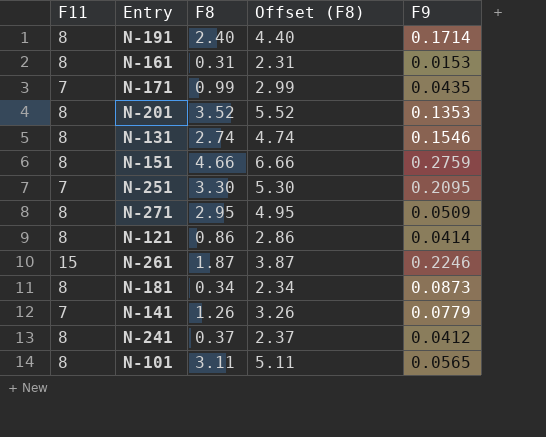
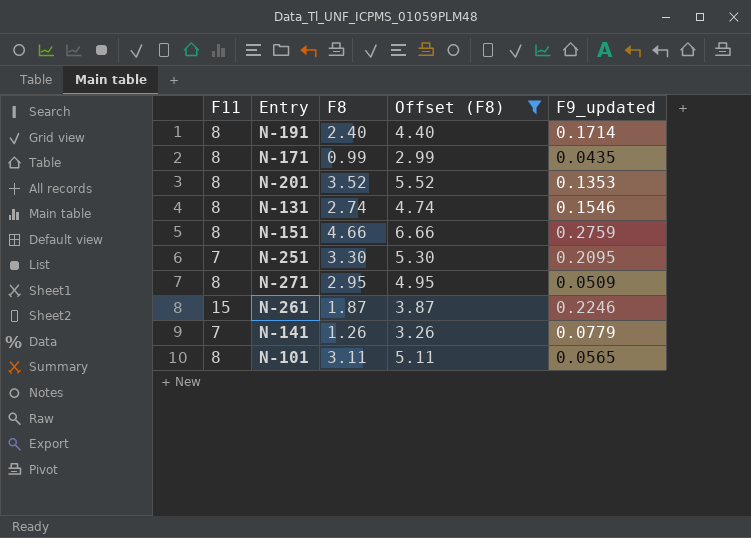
filter: none -> Offset (F8) >= 2.99
column name: F9 -> F9_updated
N-171 | F11: 7 -> 8

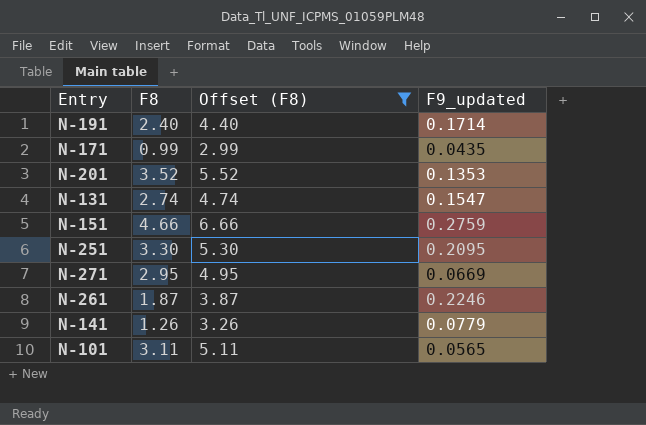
column F11 | position: 1 -> none
N-131 | F9_updated: 0.1546 -> 0.1547
N-271 | F9_updated: 0.0509 -> 0.0669

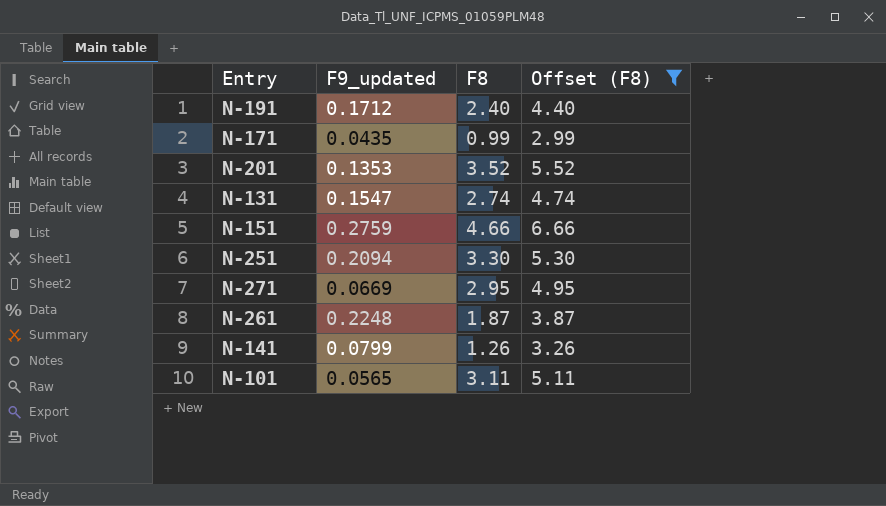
column F9_updated | position: 4 -> 2
N-191 | F9_updated: 0.1714 -> 0.1712
N-251 | F9_updated: 0.2095 -> 0.2094
N-261 | F9_updated: 0.2246 -> 0.2248
N-141 | F9_updated: 0.0779 -> 0.0799

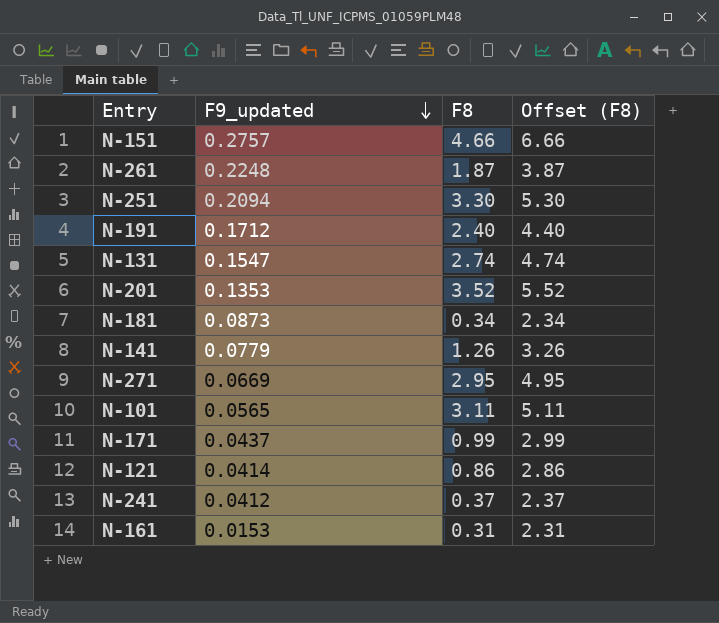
filter: Offset (F8) >= 2.99 -> none
row order: none -> F9_updated descending
N-151 | F9_updated: 0.2759 -> 0.2757
N-141 | F9_updated: 0.0799 -> 0.0779
N-171 | F9_updated: 0.0435 -> 0.0437

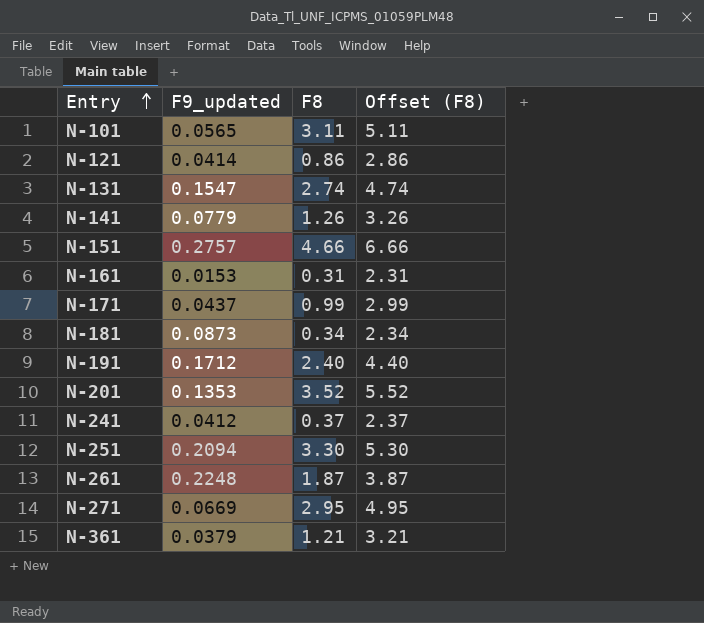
row order: F9_updated descending -> Entry ascending
row N-361: none -> 0.0379 | 1.21 | 3.21

